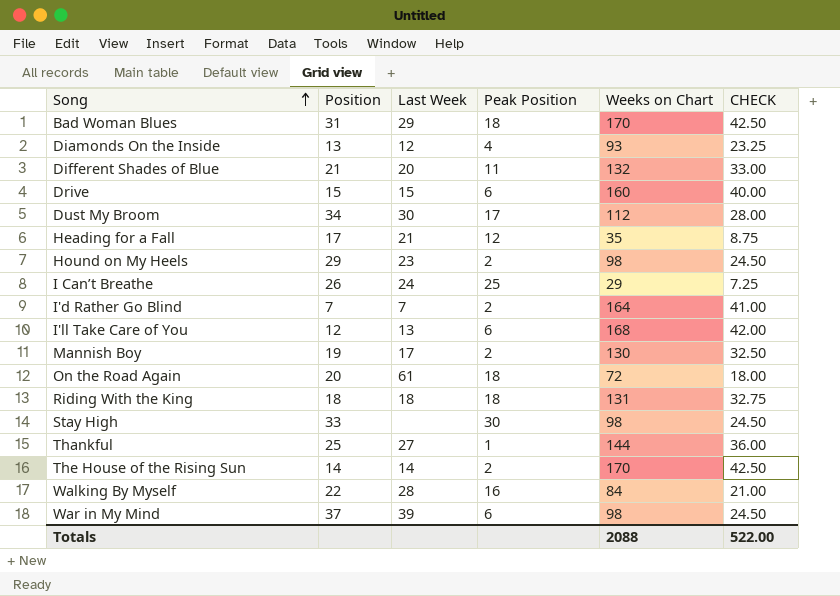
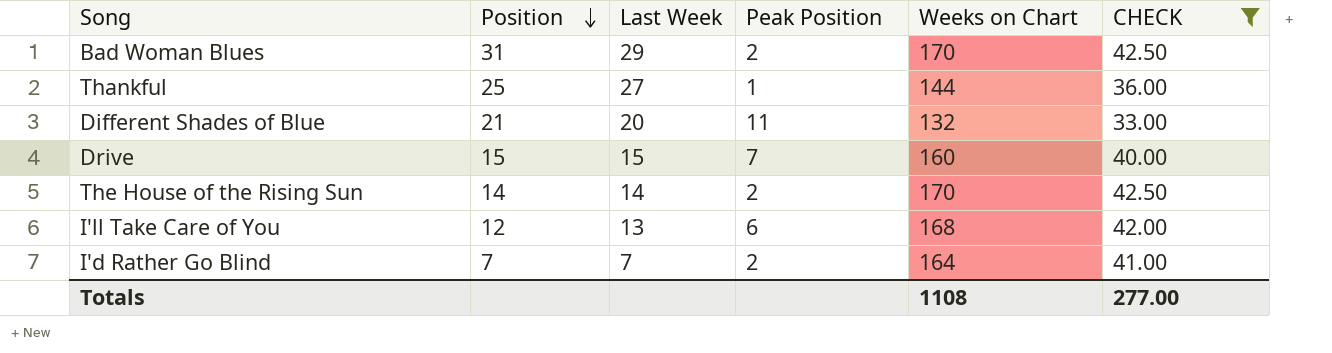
filter: none -> CHECK >= 33.00
row order: Song ascending -> Position descending
Bad Woman Blues | Peak Position: 18 -> 2
Drive | Peak Position: 6 -> 7
Totals | Weeks on Chart: 2088 -> 1108
Totals | CHECK: 522.00 -> 277.00

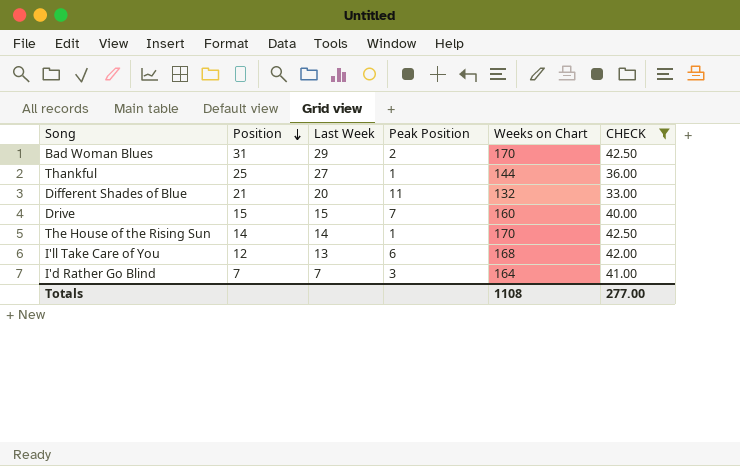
The House of the Rising Sun | Peak Position: 2 -> 1
I'd Rather Go Blind | Peak Position: 2 -> 3

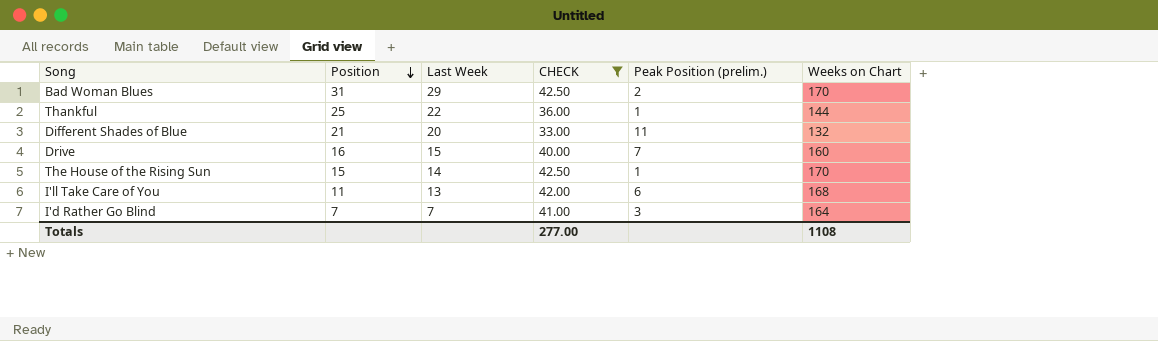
column CHECK | position: 6 -> 4
column name: Peak Position -> Peak Position (prelim.)
Thankful | Last Week: 27 -> 22
Drive | Position: 15 -> 16
The House of the Rising Sun | Position: 14 -> 15
I'll Take Care of You | Position: 12 -> 11

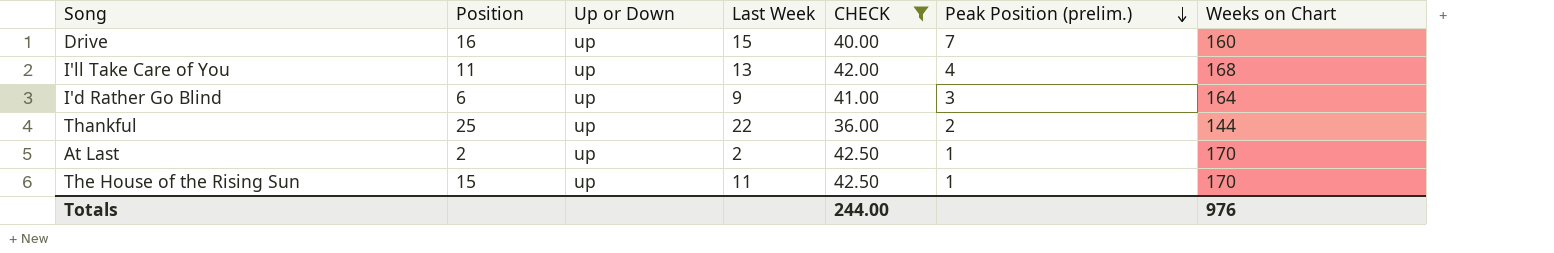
row order: Position descending -> Peak Position (prelim.) descending
column Up or Down | position: none -> 3
row Bad Woman Blues: 31 | 29 | 42.50 | 2 | 170 -> none
row Different Shades of Blue: 21 | 20 | 33.00 | 11 | 132 -> none
I'll Take Care of You | Peak Position (prelim.): 6 -> 4
I'd Rather Go Blind | Position: 7 -> 6
I'd Rather Go Blind | Last Week: 7 -> 9
Thankful | Peak Position (prelim.): 1 -> 2
row At Last: none -> 2 | up | 2 | 42.50 | 1 | 170
The House of the Rising Sun | Last Week: 14 -> 11
Totals | CHECK: 277.00 -> 244.00
Totals | Weeks on Chart: 1108 -> 976

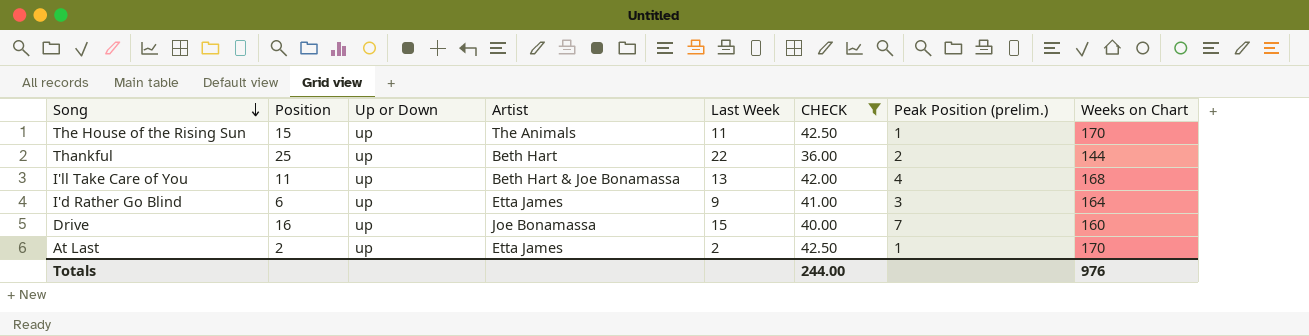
row order: Peak Position (prelim.) descending -> Song descending
column Artist | position: none -> 4

